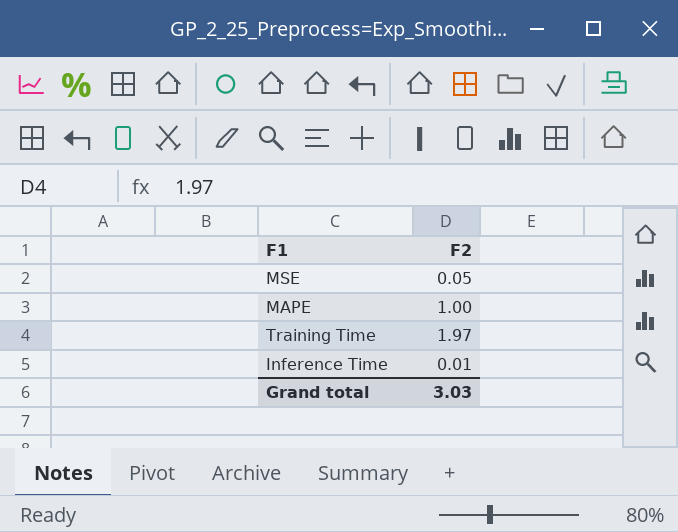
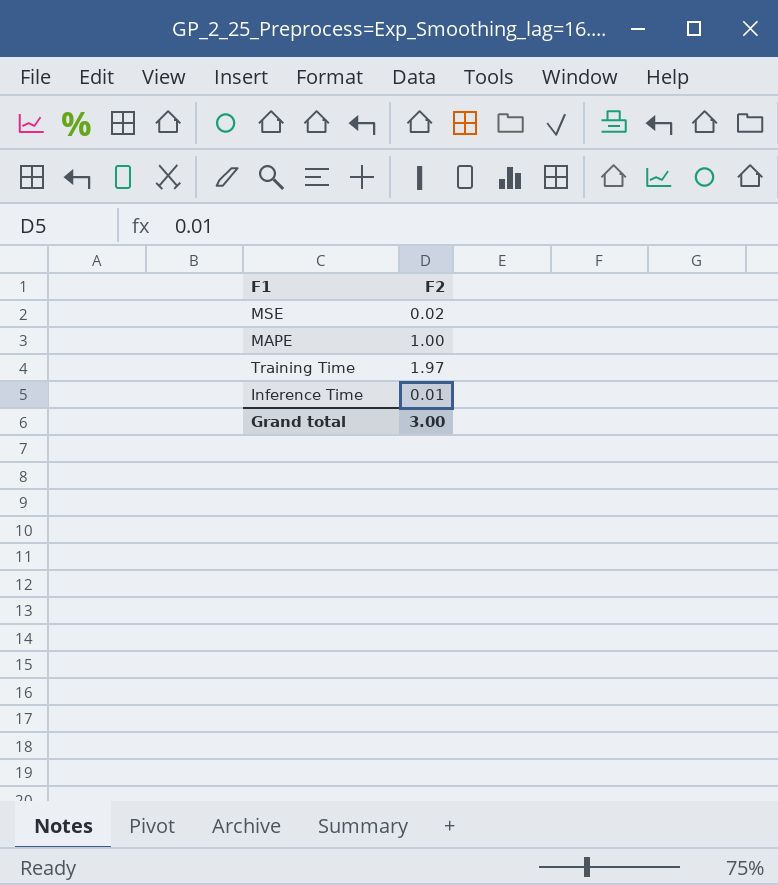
MSE | F2: 0.05 -> 0.02
Grand total | F2: 3.03 -> 3.00

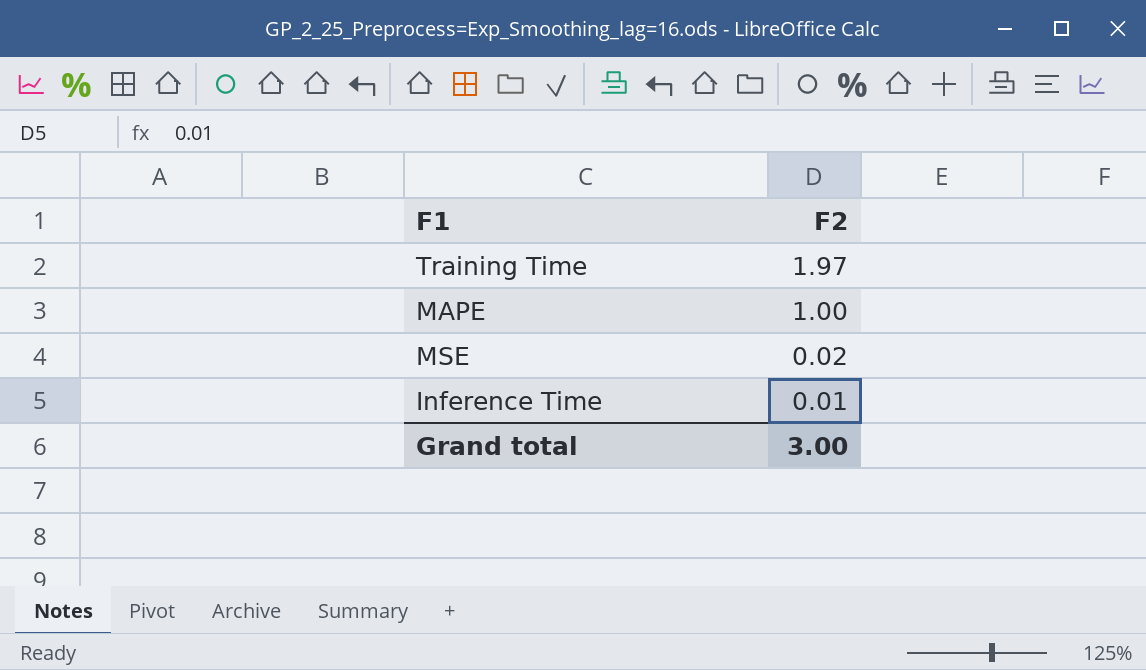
row order: none -> F2 descending

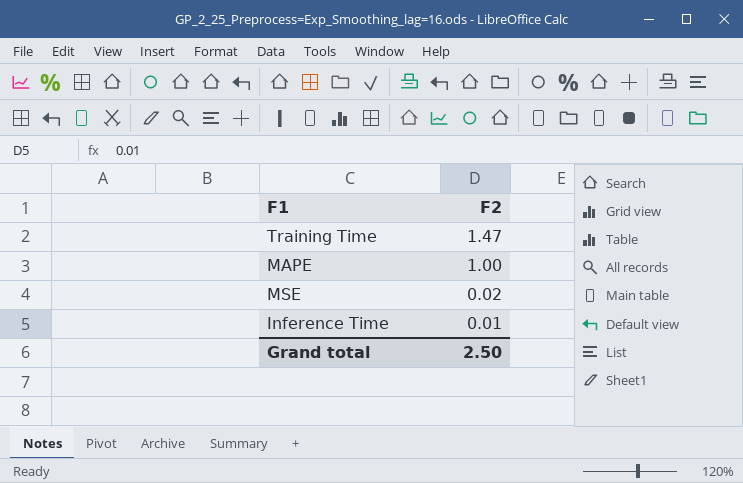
Training Time | F2: 1.97 -> 1.47
Grand total | F2: 3.00 -> 2.50

